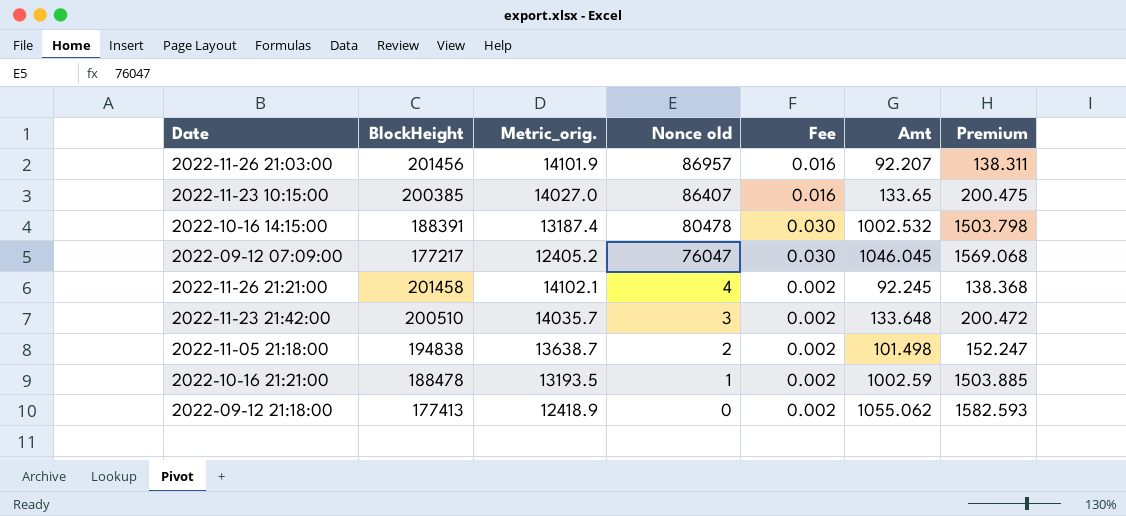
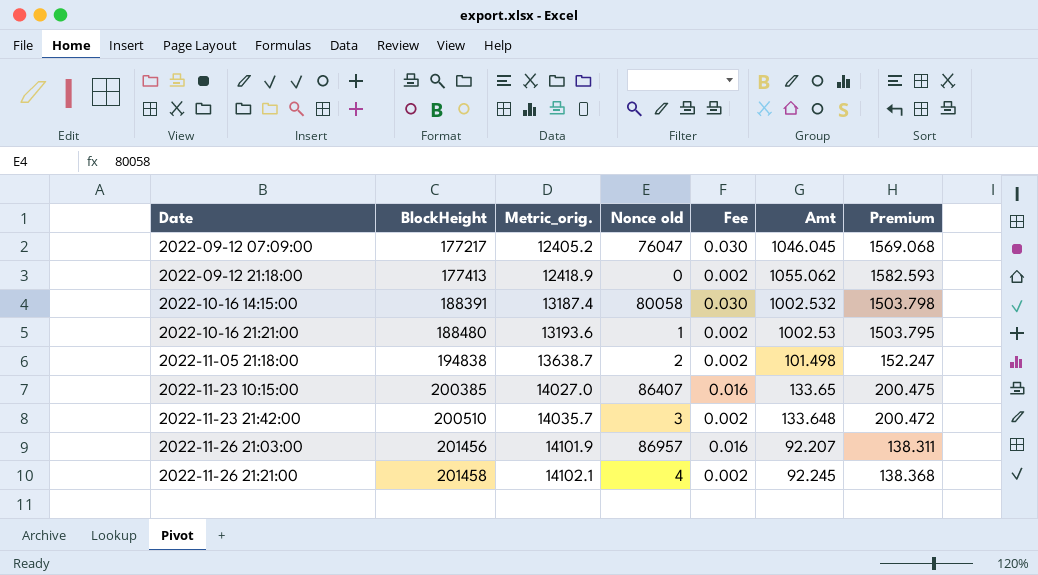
row order: Nonce old descending -> Date ascending
2022-10-16 14:15:00 | Nonce old: 80478 -> 80058
2022-10-16 21:21:00 | BlockHeight: 188478 -> 188480
2022-10-16 21:21:00 | Metric_orig.: 13193.5 -> 13193.6
2022-10-16 21:21:00 | Amt: 1002.59 -> 1002.53
2022-10-16 21:21:00 | Premium: 1503.885 -> 1503.795

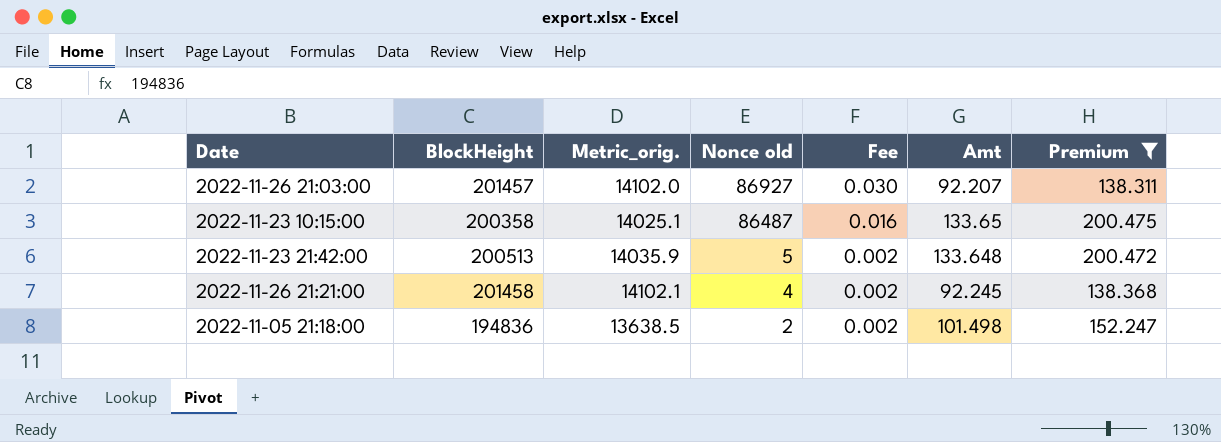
filter: none -> Premium <= 200.475
row order: Date ascending -> Nonce old descending
2022-11-26 21:03:00 | BlockHeight: 201456 -> 201457
2022-11-26 21:03:00 | Metric_orig.: 14101.9 -> 14102.0
2022-11-26 21:03:00 | Nonce old: 86957 -> 86927
2022-11-26 21:03:00 | Fee: 0.016 -> 0.030
2022-11-23 10:15:00 | BlockHeight: 200385 -> 200358
2022-11-23 10:15:00 | Metric_orig.: 14027.0 -> 14025.1
2022-11-23 10:15:00 | Nonce old: 86407 -> 86487
2022-11-23 21:42:00 | BlockHeight: 200510 -> 200513
2022-11-23 21:42:00 | Metric_orig.: 14035.7 -> 14035.9
2022-11-23 21:42:00 | Nonce old: 3 -> 5
2022-11-05 21:18:00 | BlockHeight: 194838 -> 194836
2022-11-05 21:18:00 | Metric_orig.: 13638.7 -> 13638.5

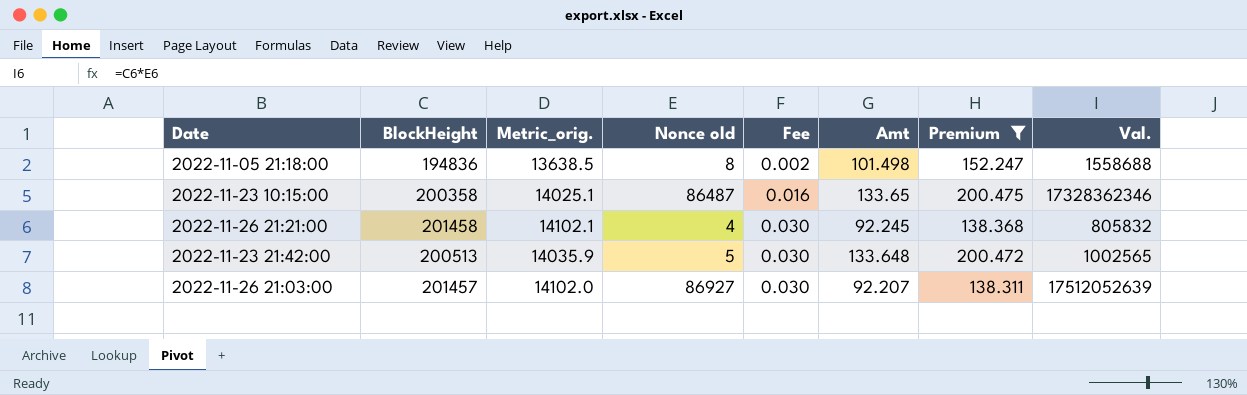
row order: Nonce old descending -> Fee ascending
column Val. | formula: none -> [BlockHeight] * [Nonce old]
2022-11-05 21:18:00 | Nonce old: 2 -> 8
2022-11-26 21:21:00 | Fee: 0.002 -> 0.030
2022-11-23 21:42:00 | Fee: 0.002 -> 0.030

